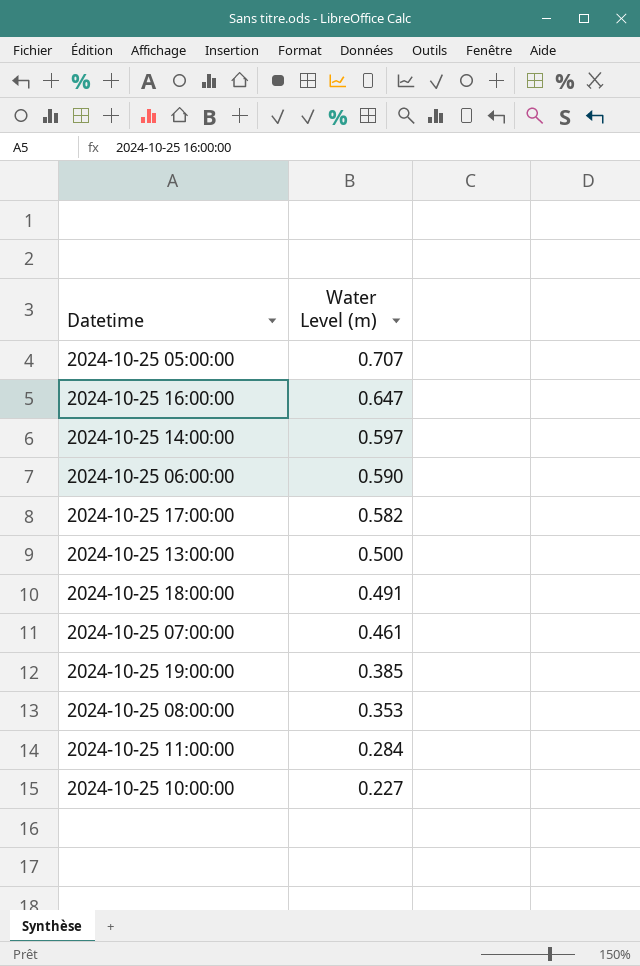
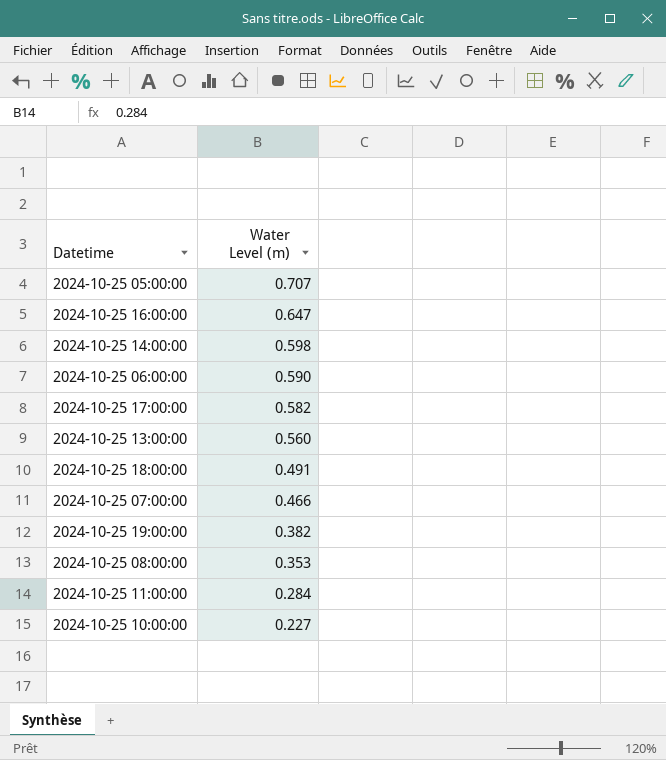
2024-10-25 14:00:00 | Water Level (m): 0.597 -> 0.598
2024-10-25 13:00:00 | Water Level (m): 0.500 -> 0.560
2024-10-25 07:00:00 | Water Level (m): 0.461 -> 0.466
2024-10-25 19:00:00 | Water Level (m): 0.385 -> 0.382

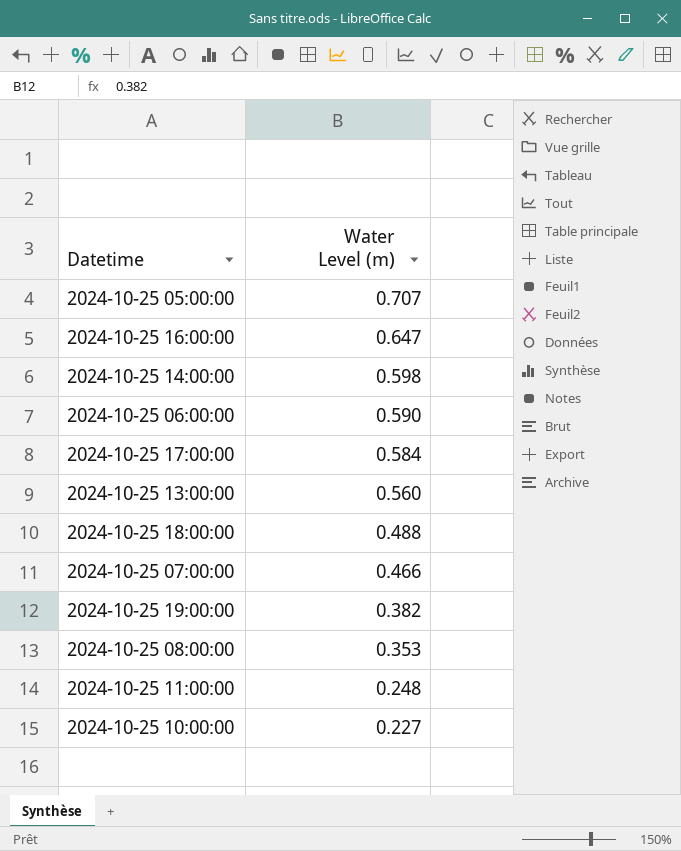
2024-10-25 17:00:00 | Water Level (m): 0.582 -> 0.584
2024-10-25 18:00:00 | Water Level (m): 0.491 -> 0.488
2024-10-25 11:00:00 | Water Level (m): 0.284 -> 0.248

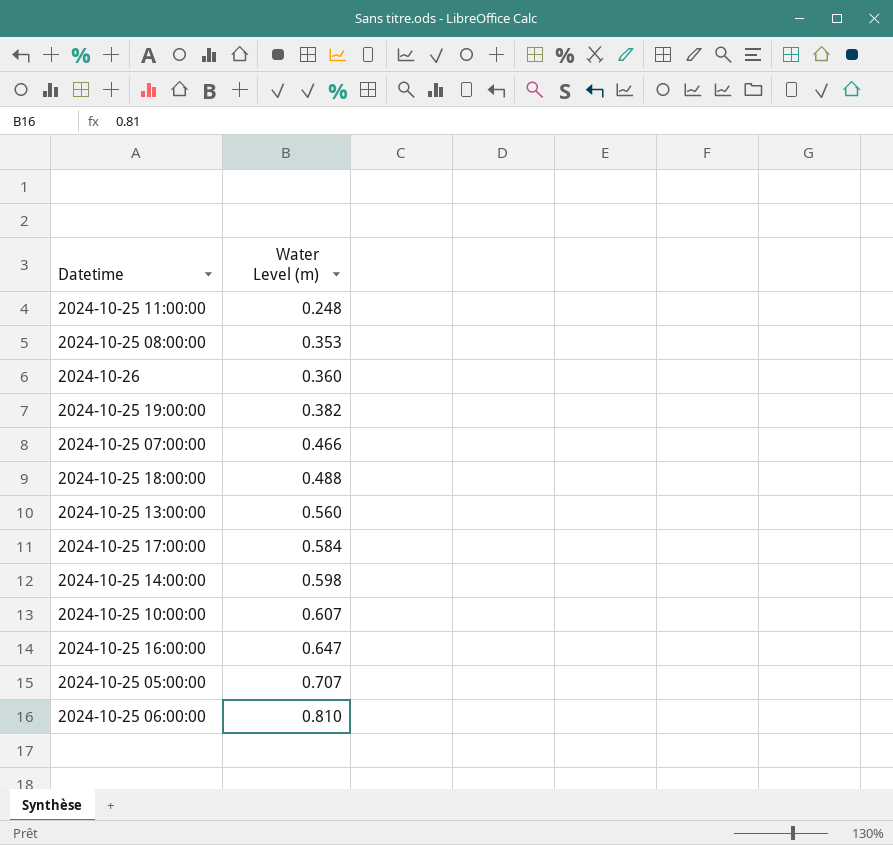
row order: Water Level (m) descending -> Water Level (m) ascending
row 2024-10-26: none -> 0.360
2024-10-25 10:00:00 | Water Level (m): 0.227 -> 0.607
2024-10-25 06:00:00 | Water Level (m): 0.590 -> 0.810

